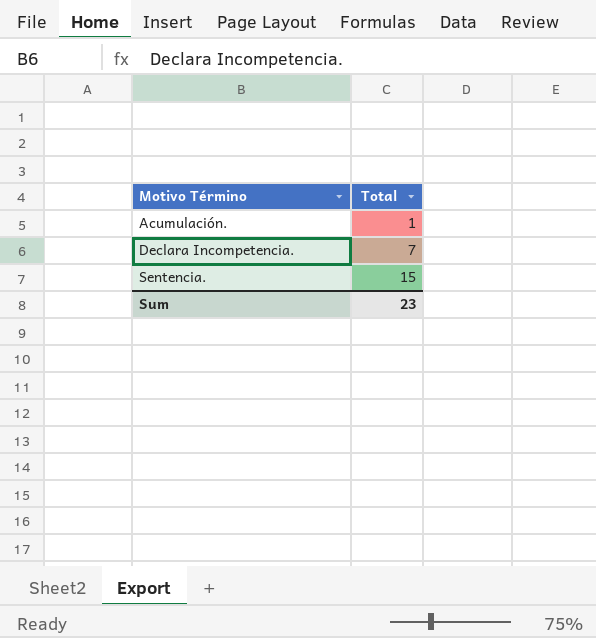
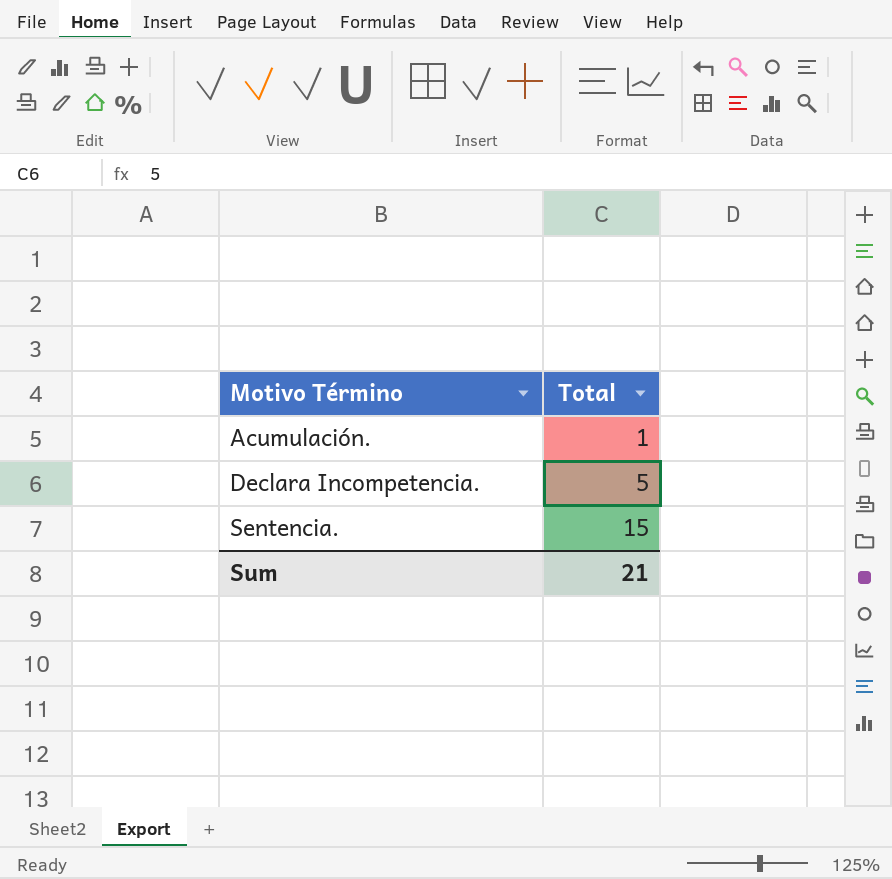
Declara Incompetencia. | Total: 7 -> 5
Sum | Total: 23 -> 21

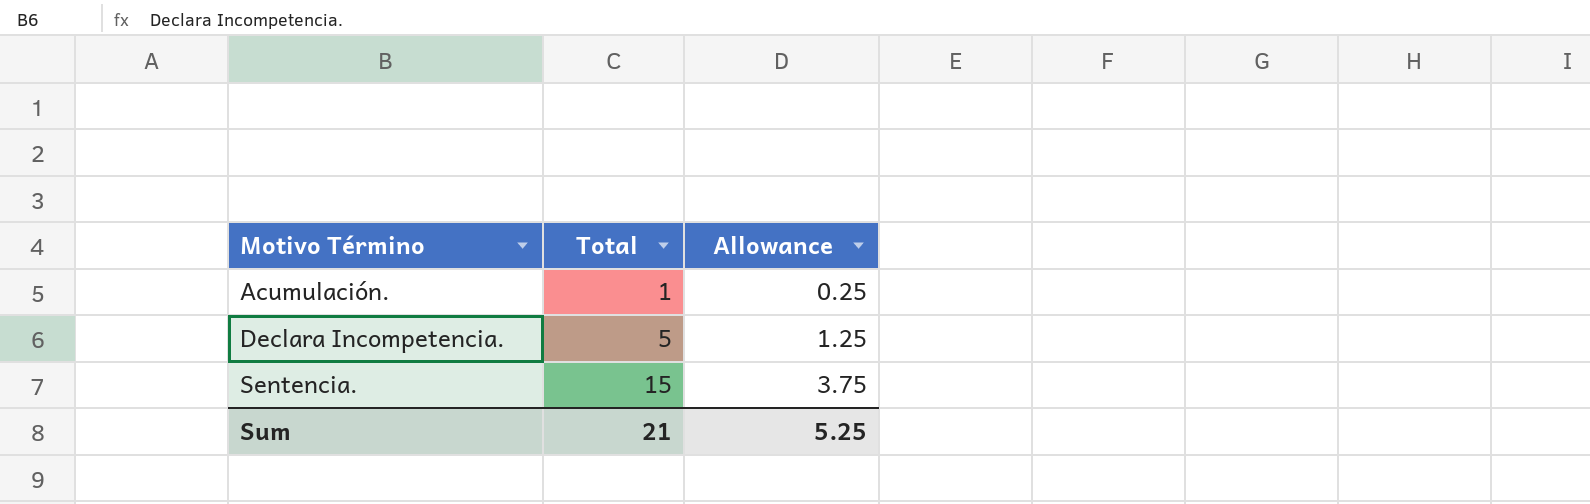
column Allowance | formula: none -> [Total] * 0.25

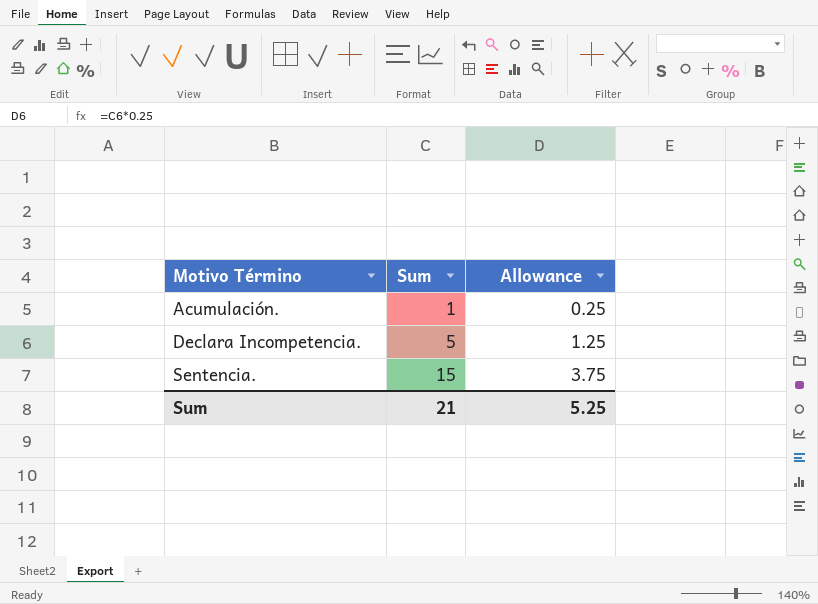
column name: Total -> Sum

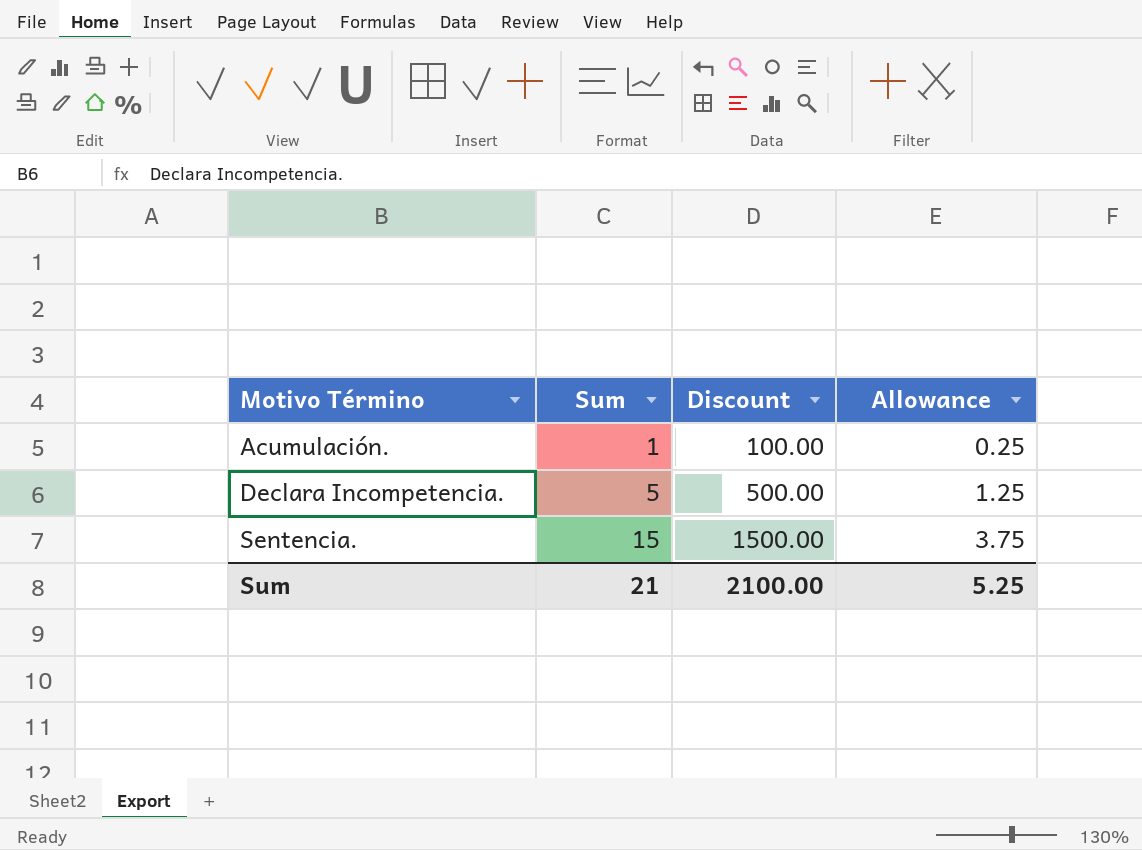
column Discount | formula: none -> [Sum] * 100

